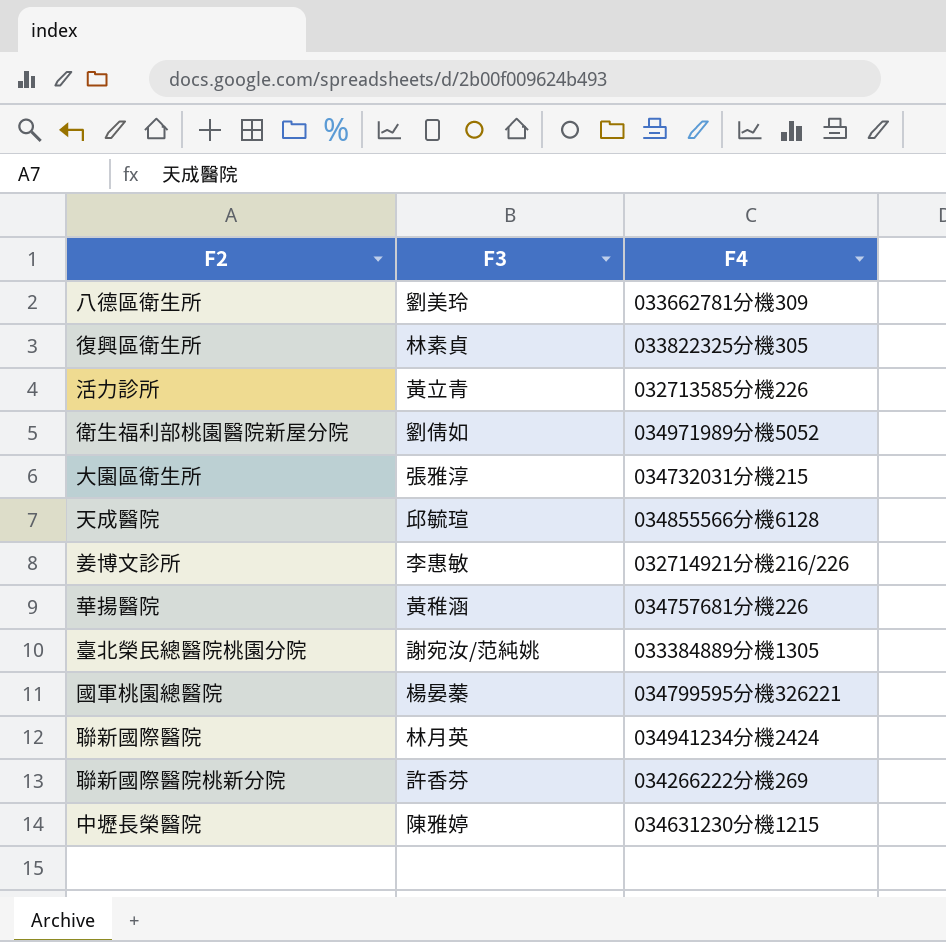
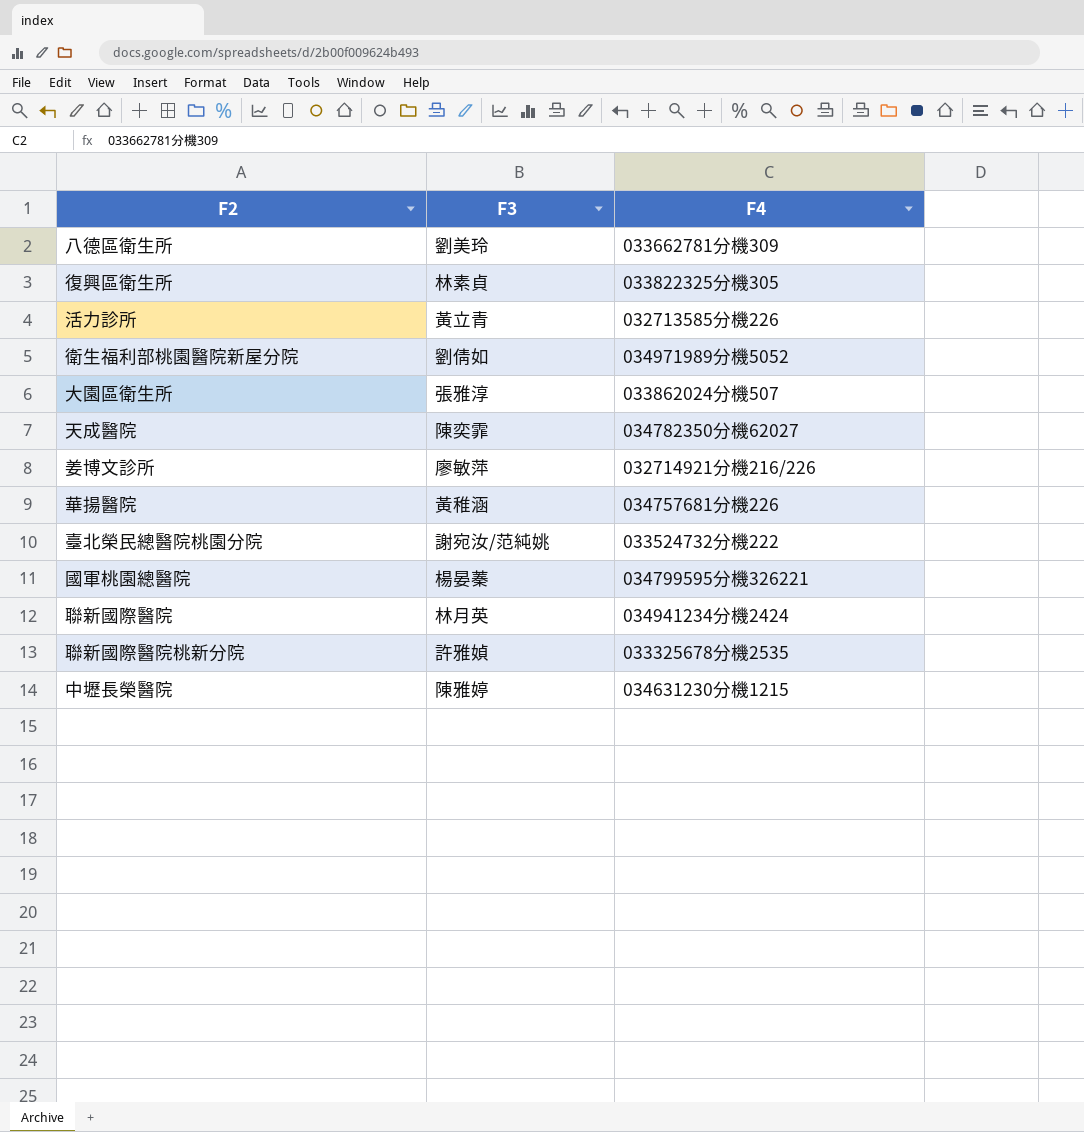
大園區衛生所 | F4: 034732031分機215 -> 033862024分機507
天成醫院 | F3: 邱毓瑄 -> 陳奕霏
天成醫院 | F4: 034855566分機6128 -> 034782350分機62027
姜博文診所 | F3: 李惠敏 -> 廖敏萍
臺北榮民總醫院桃園分院 | F4: 033384889分機1305 -> 033524732分機222
聯新國際醫院桃新分院 | F3: 許香芬 -> 許雅媜
聯新國際醫院桃新分院 | F4: 034266222分機269 -> 033325678分機2535

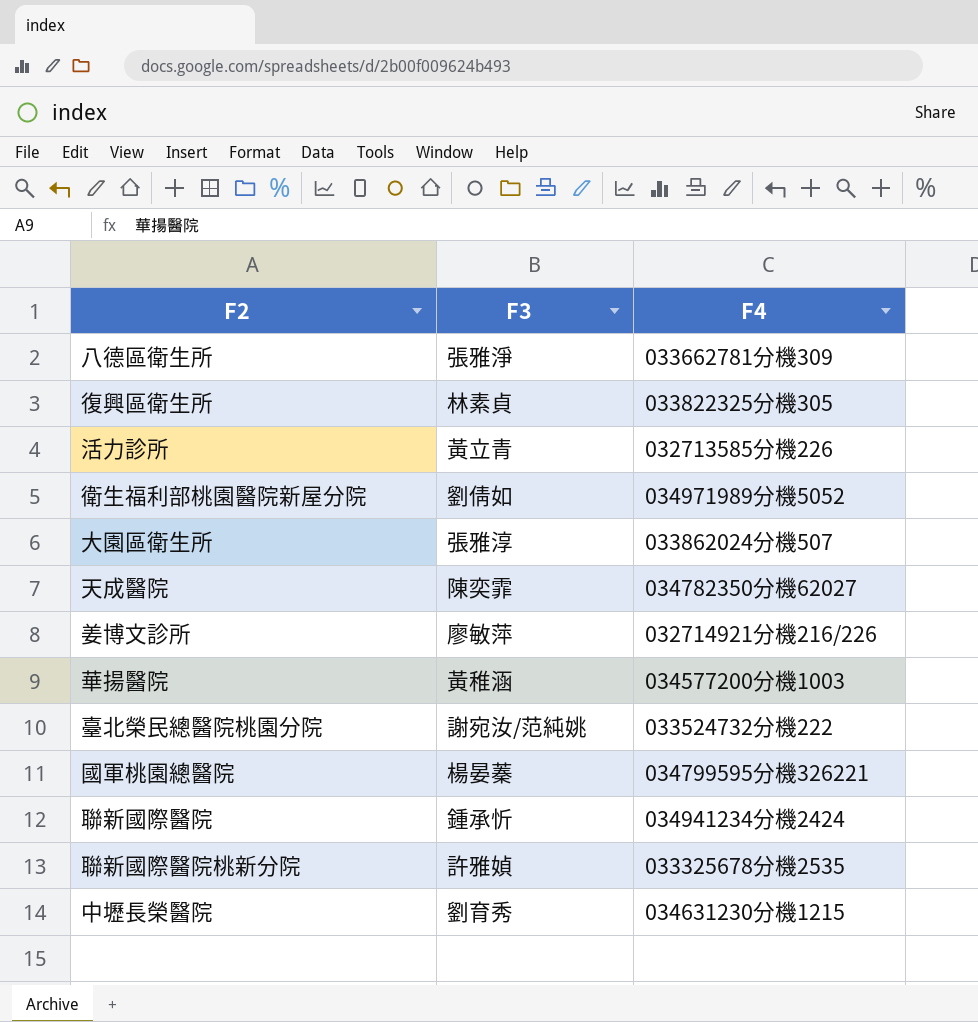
八德區衛生所 | F3: 劉美玲 -> 張雅淨
華揚醫院 | F4: 034757681分機226 -> 034577200分機1003
聯新國際醫院 | F3: 林月英 -> 鍾承忻
中壢長榮醫院 | F3: 陳雅婷 -> 劉育秀

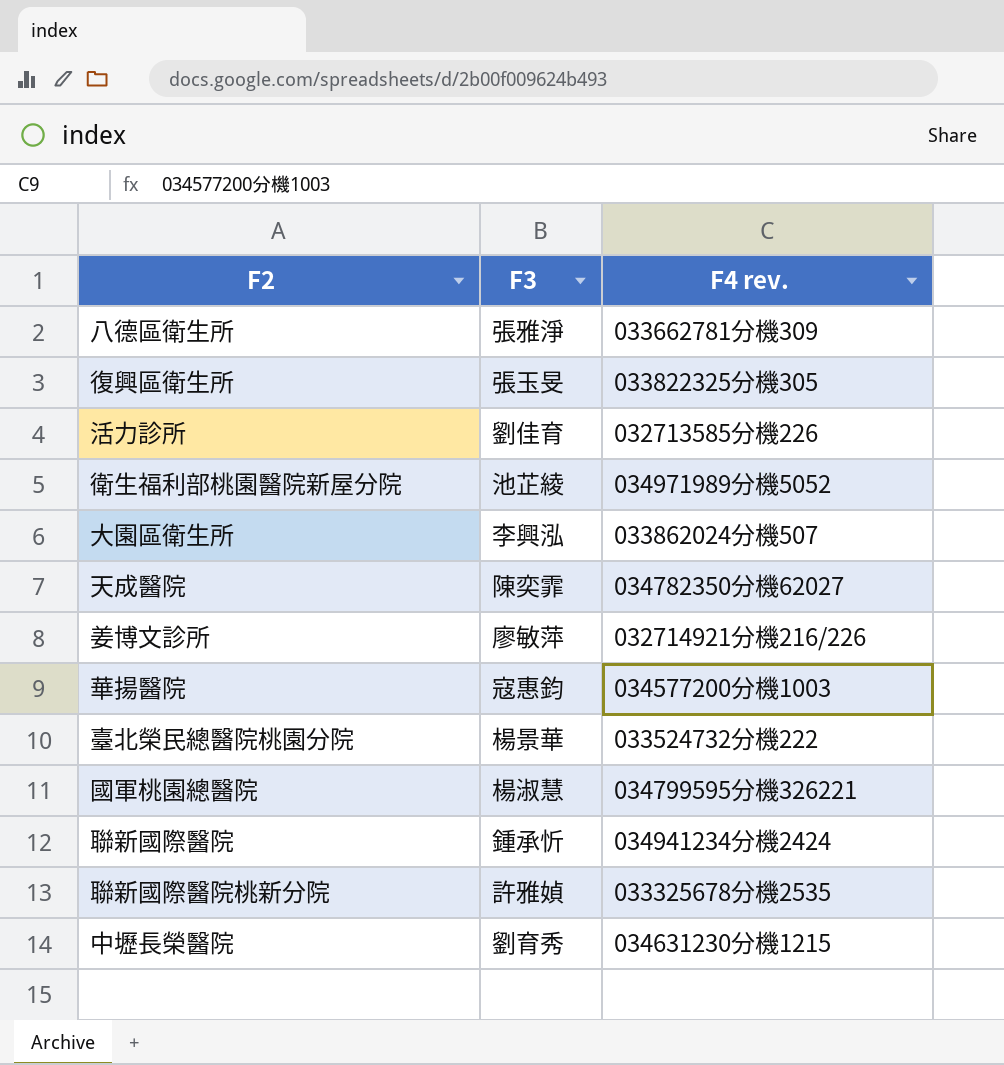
column name: F4 -> F4 rev.
復興區衛生所 | F3: 林素貞 -> 張玉旻
活力診所 | F3: 黃立青 -> 劉佳育
衛生福利部桃園醫院新屋分院 | F3: 劉倩如 -> 池芷綾
大園區衛生所 | F3: 張雅淳 -> 李興泓
華揚醫院 | F3: 黃稚涵 -> 寇惠鈞
臺北榮民總醫院桃園分院 | F3: 謝宛汝/范純姚 -> 楊景華
國軍桃園總醫院 | F3: 楊晏蓁 -> 楊淑慧

